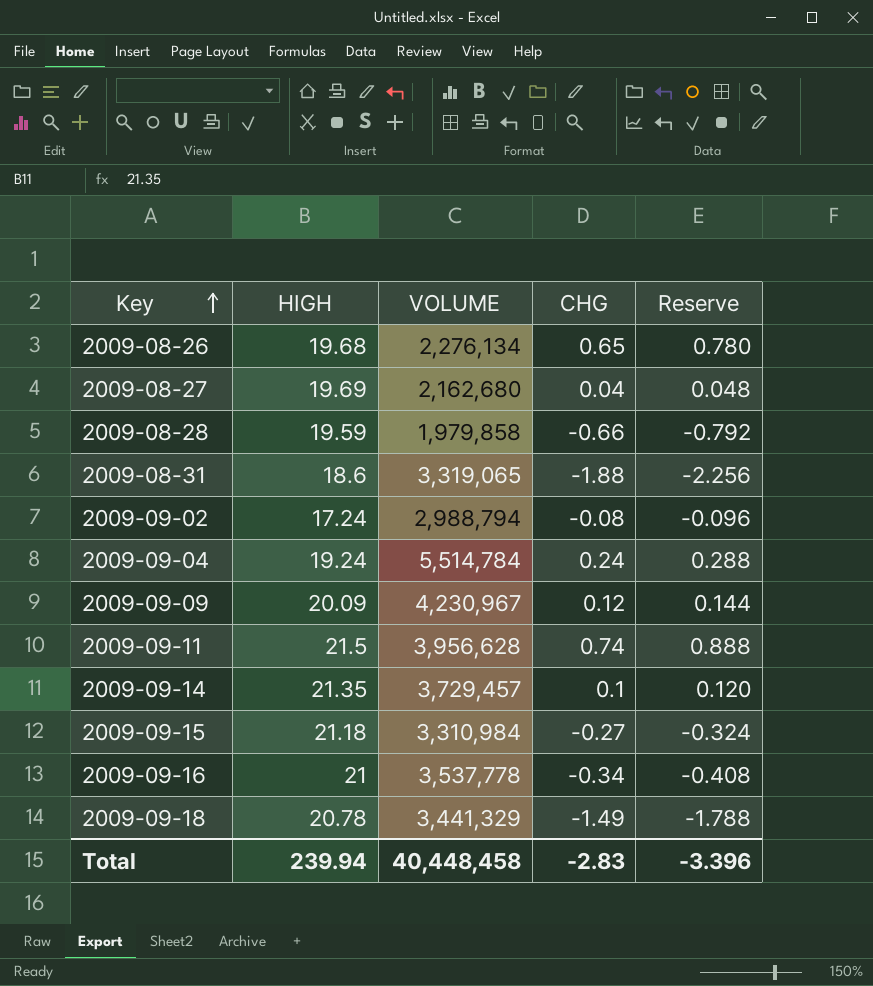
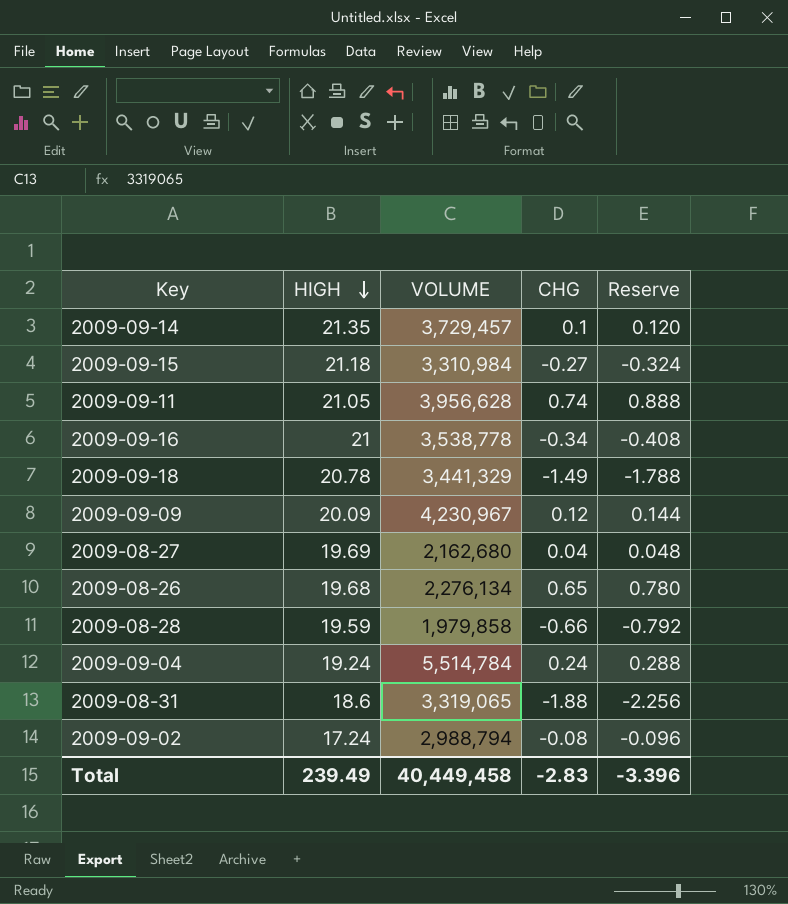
row order: Key ascending -> HIGH descending
2009-09-11 | HIGH: 21.5 -> 21.05
2009-09-16 | VOLUME: 3,537,778 -> 3,538,778
Total | HIGH: 239.94 -> 239.49
Total | VOLUME: 40,448,458 -> 40,449,458

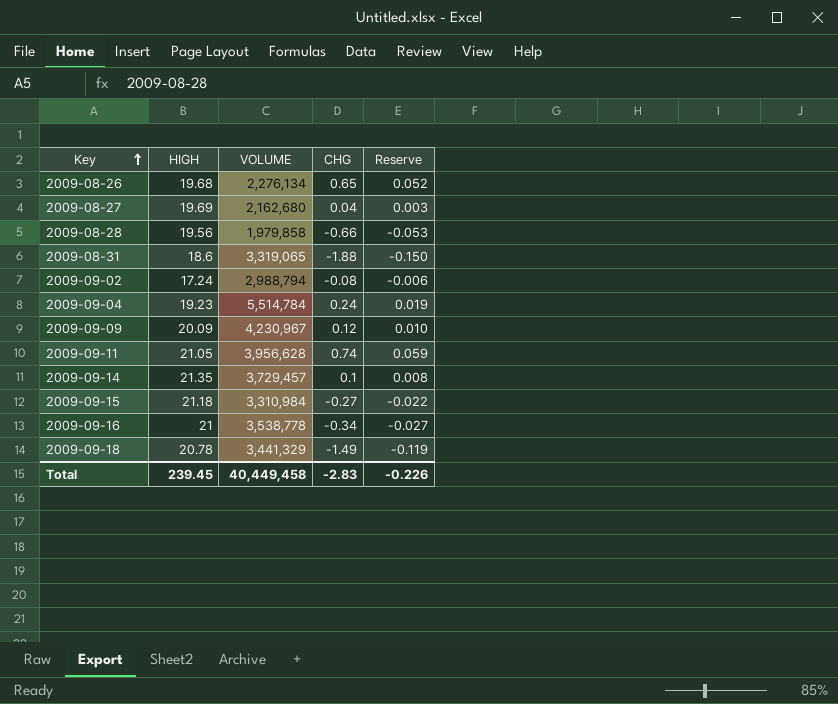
row order: HIGH descending -> Key ascending
column Reserve | formula: [CHG] * 1.2 -> [CHG] * 0.08
2009-08-28 | HIGH: 19.59 -> 19.56
2009-09-04 | HIGH: 19.24 -> 19.23
Total | HIGH: 239.49 -> 239.45
Total | Reserve: -3.396 -> -0.226

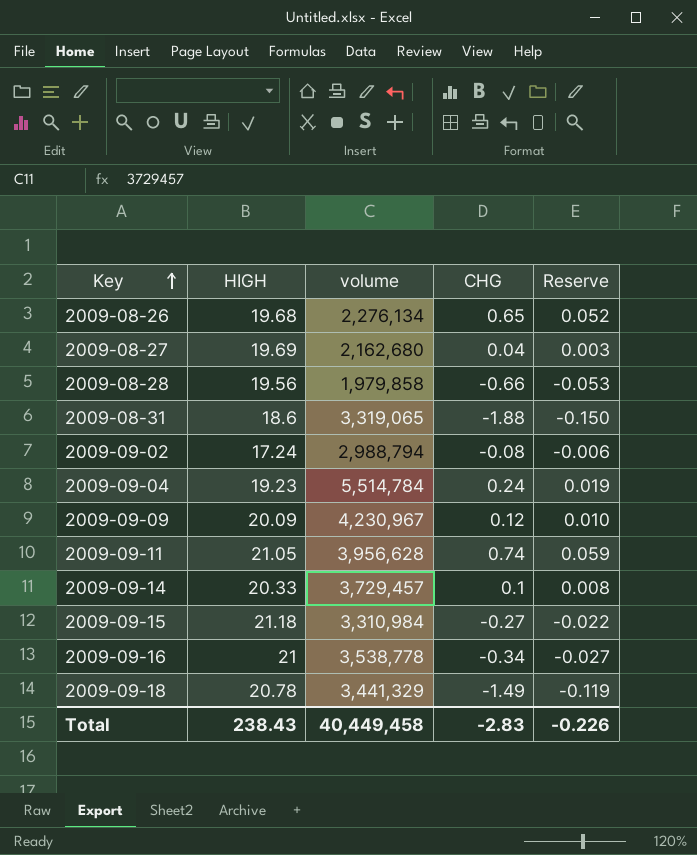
column name: VOLUME -> volume
2009-09-14 | HIGH: 21.35 -> 20.33
Total | HIGH: 239.45 -> 238.43

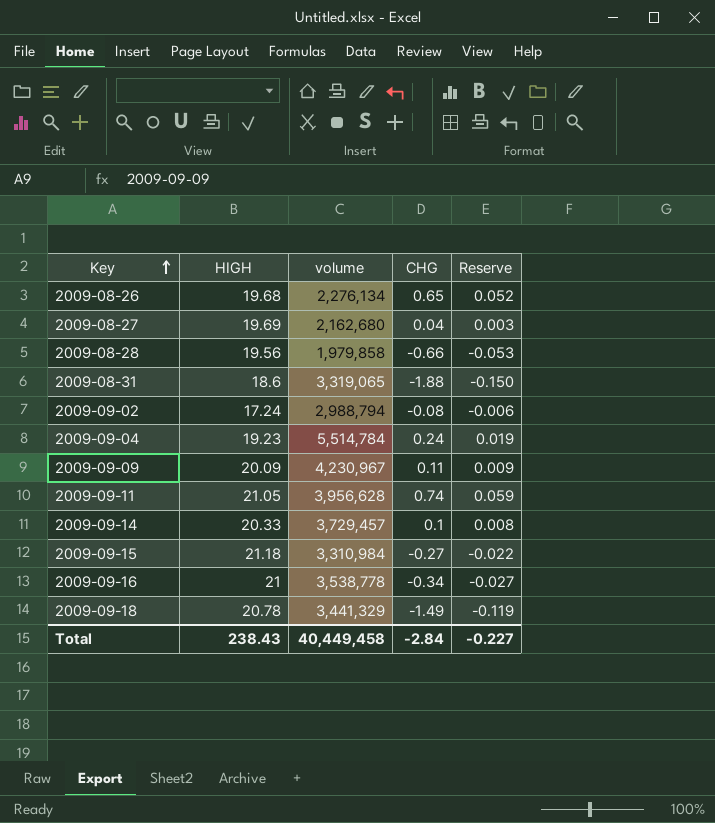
2009-09-09 | CHG: 0.12 -> 0.11
2009-09-09 | Reserve: 0.010 -> 0.009
Total | CHG: -2.83 -> -2.84
Total | Reserve: -0.226 -> -0.227

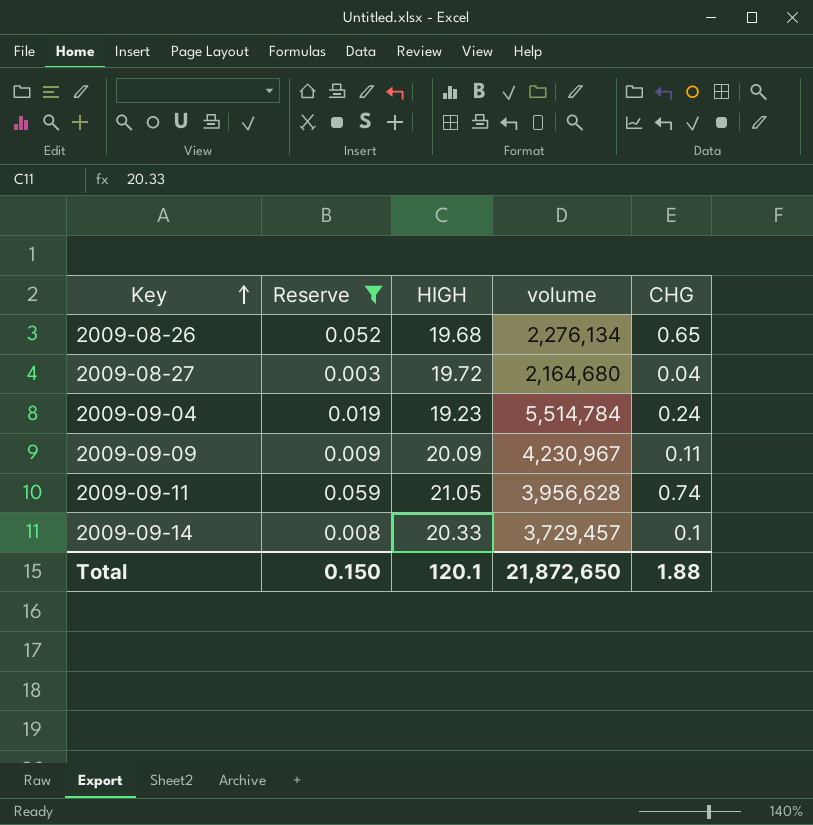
filter: none -> Reserve >= 0.003
column Reserve | position: 5 -> 2
2009-08-27 | HIGH: 19.69 -> 19.72
2009-08-27 | volume: 2,162,680 -> 2,164,680
Total | Reserve: -0.227 -> 0.150
Total | HIGH: 238.43 -> 120.1
Total | volume: 40,449,458 -> 21,872,650
Total | CHG: -2.84 -> 1.88

